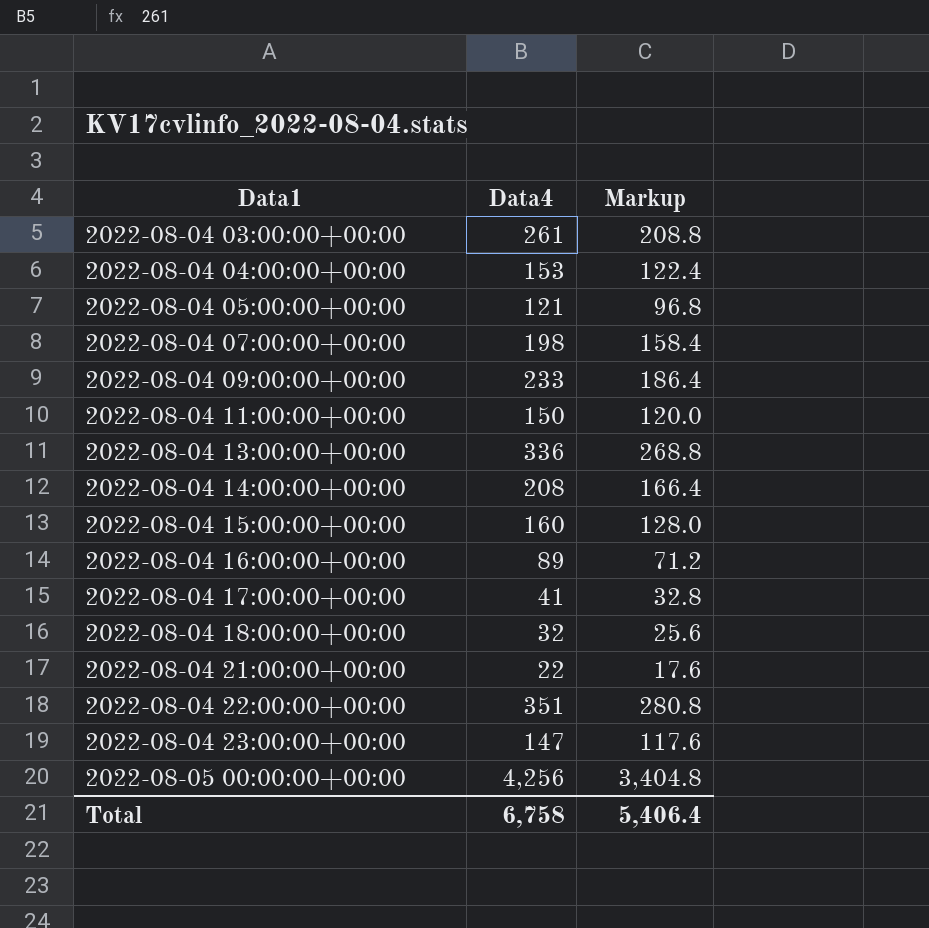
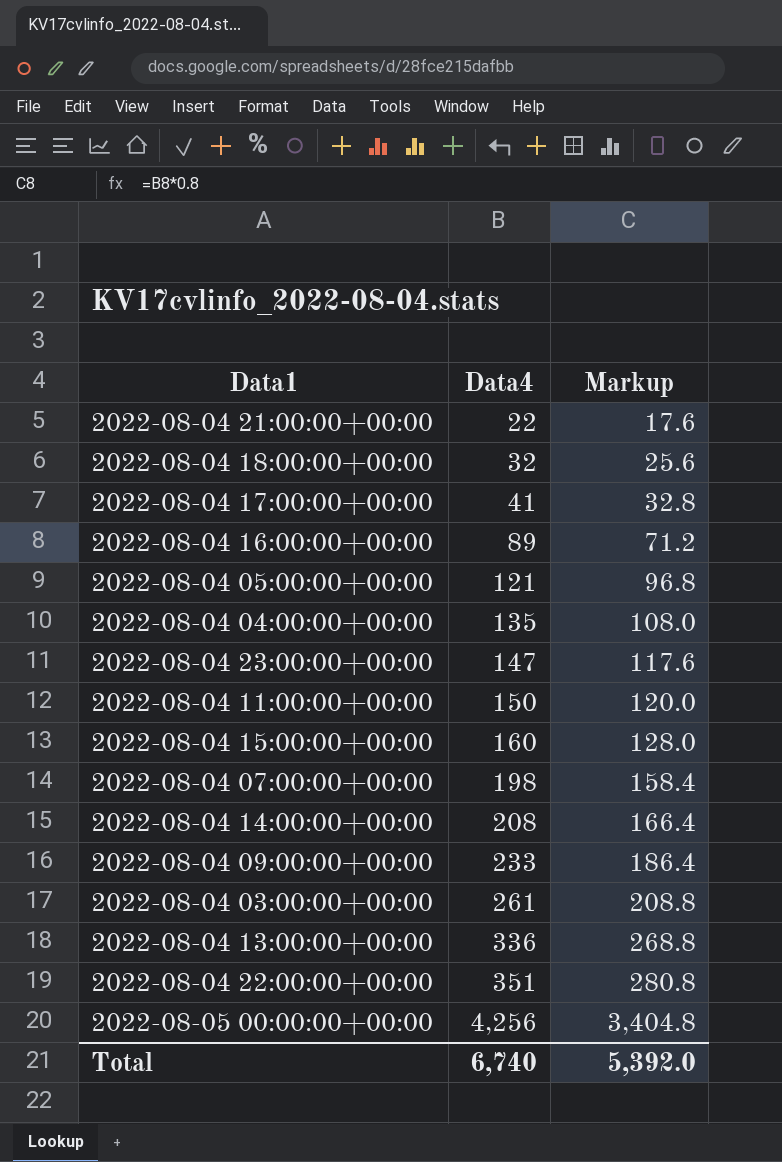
row order: Data1 ascending -> Data4 ascending
2022-08-04 04:00:00+00:00 | Data4: 153 -> 135
2022-08-04 04:00:00+00:00 | Markup: 122.4 -> 108.0
Total | Data4: 6,758 -> 6,740
Total | Markup: 5,406.4 -> 5,392.0

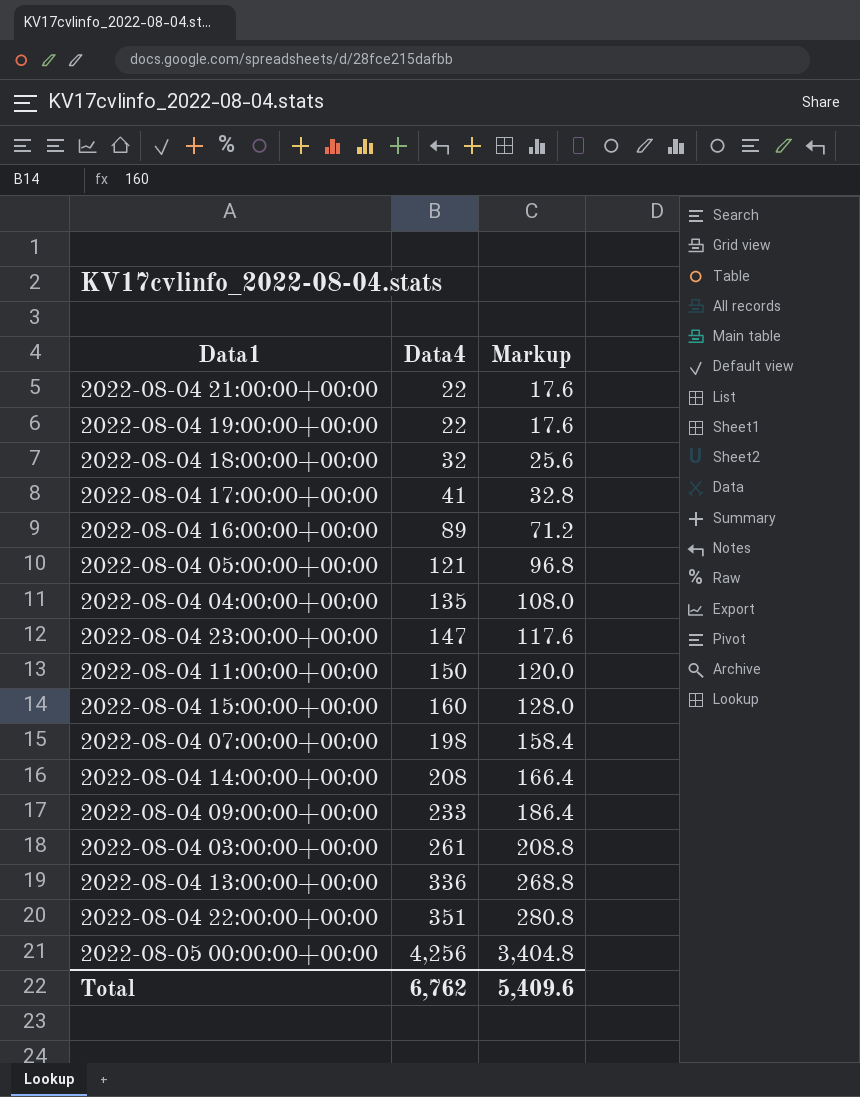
row 2022-08-04 19:00:00+00:00: none -> 22 | 17.6
Total | Data4: 6,740 -> 6,762
Total | Markup: 5,392.0 -> 5,409.6

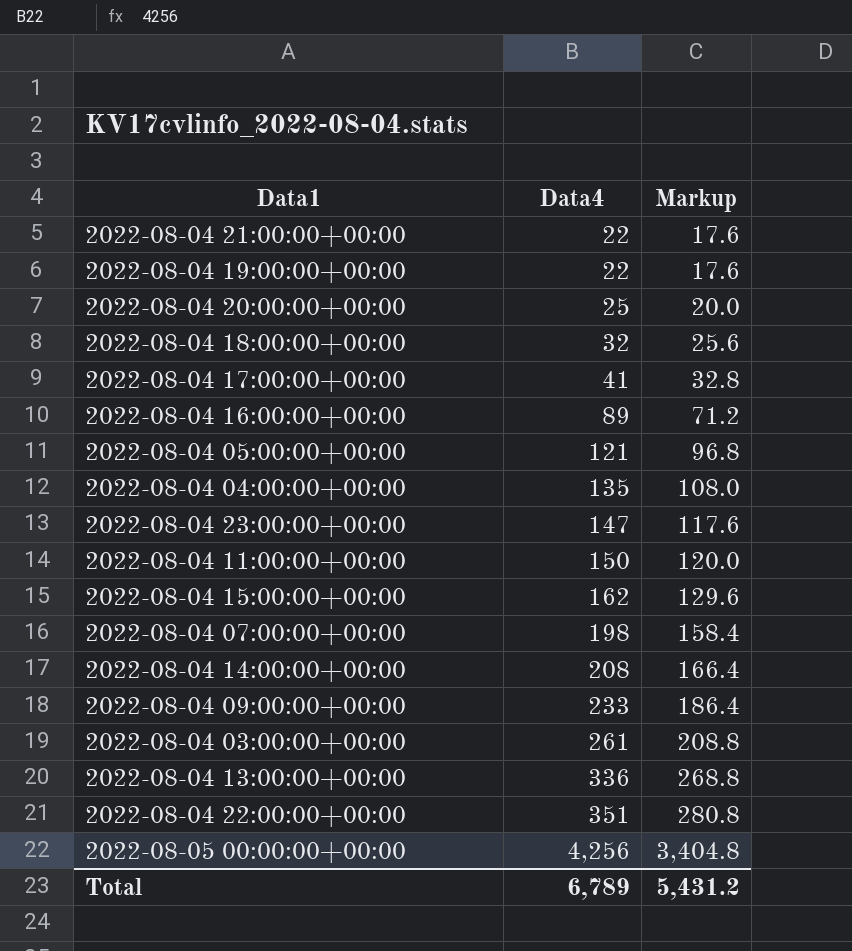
row 2022-08-04 20:00:00+00:00: none -> 25 | 20.0
2022-08-04 15:00:00+00:00 | Data4: 160 -> 162
2022-08-04 15:00:00+00:00 | Markup: 128.0 -> 129.6
Total | Data4: 6,762 -> 6,789
Total | Markup: 5,409.6 -> 5,431.2

